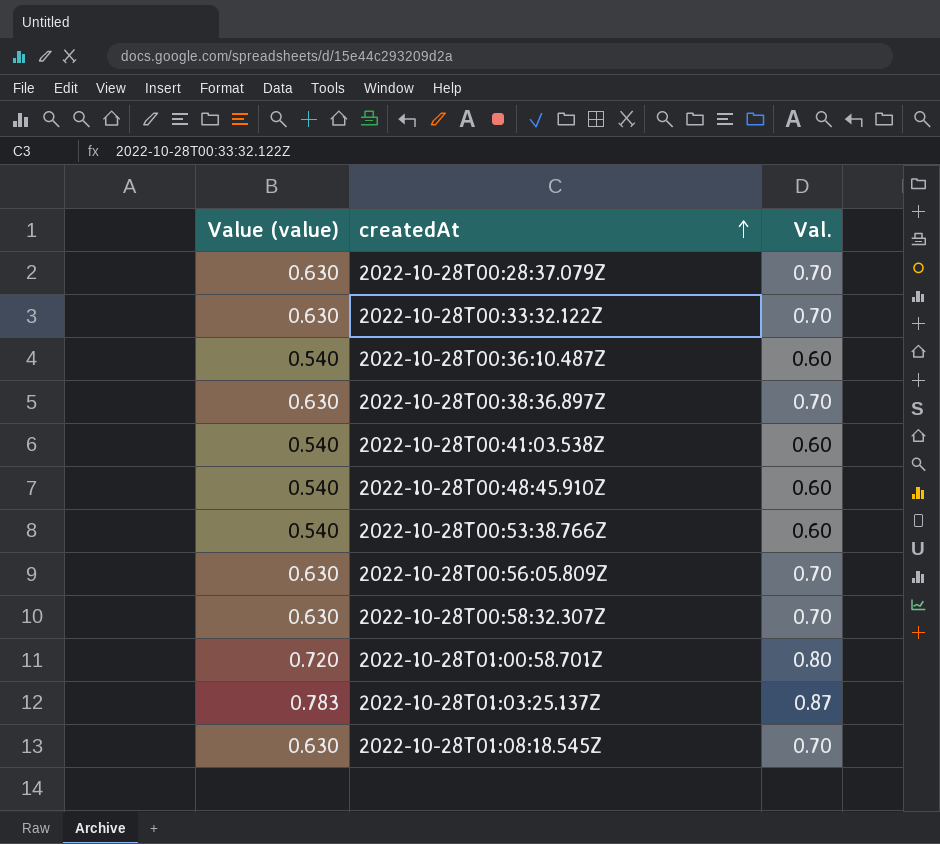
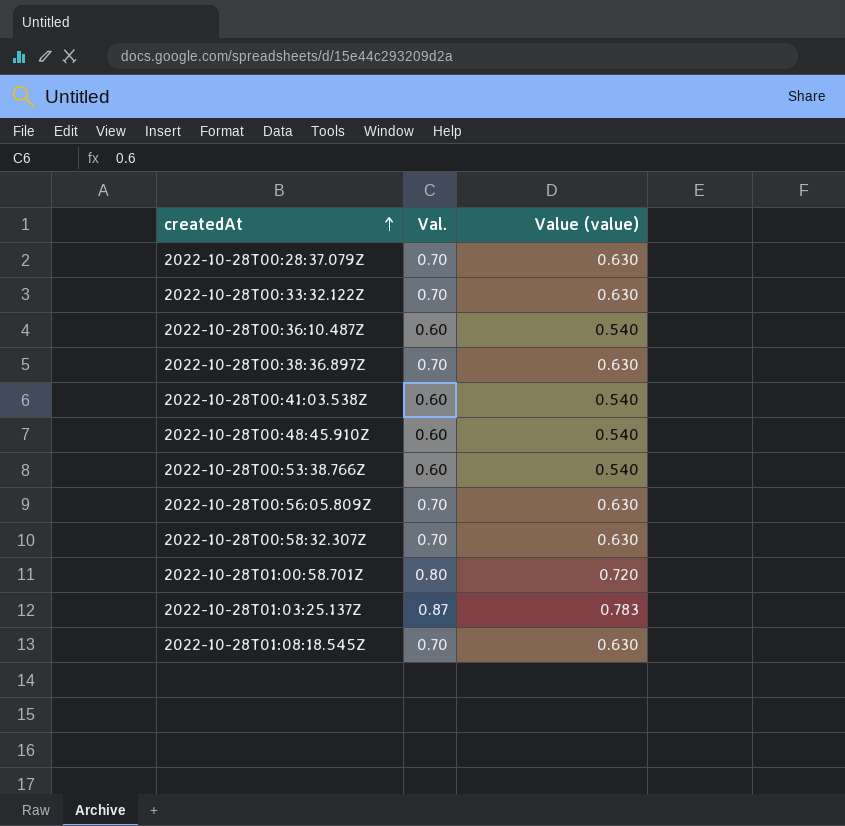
column Value (value) | position: 1 -> 3

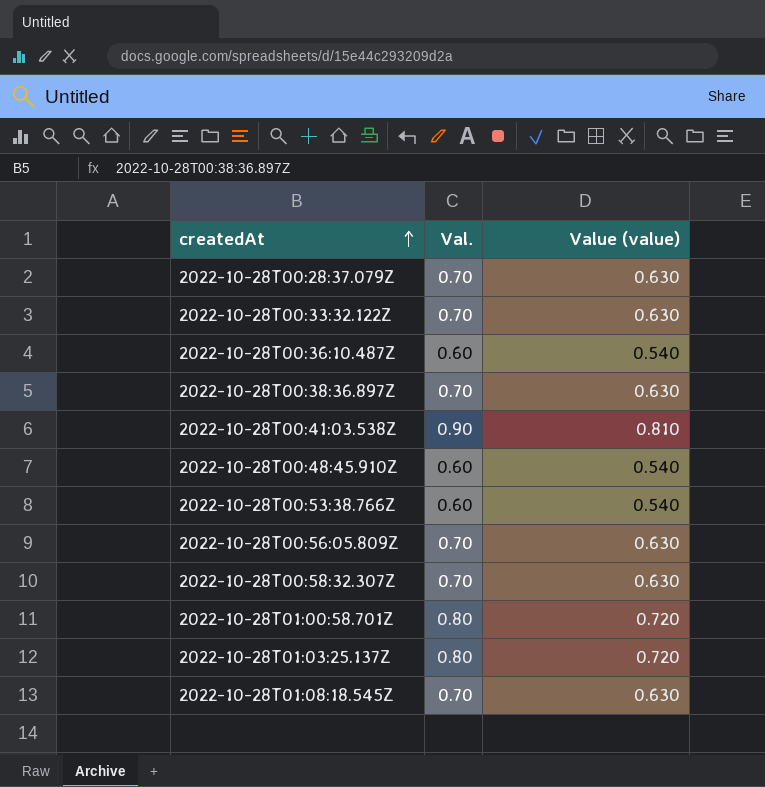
2022-10-28T00:41:03.538Z | Val.: 0.60 -> 0.90
2022-10-28T00:41:03.538Z | Value (value): 0.540 -> 0.810
2022-10-28T01:03:25.137Z | Val.: 0.87 -> 0.80
2022-10-28T01:03:25.137Z | Value (value): 0.783 -> 0.720

